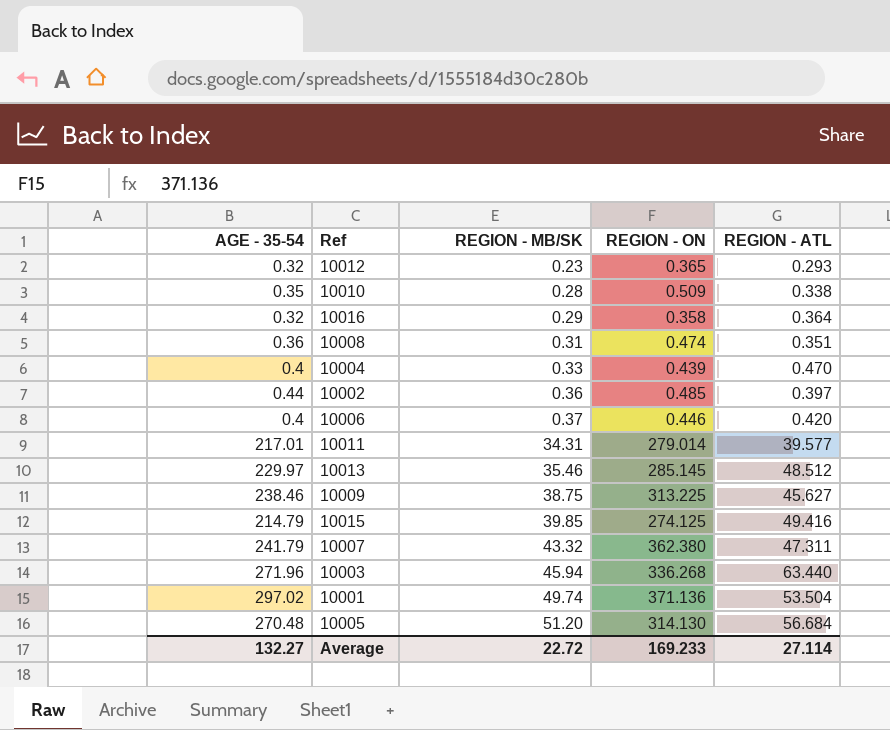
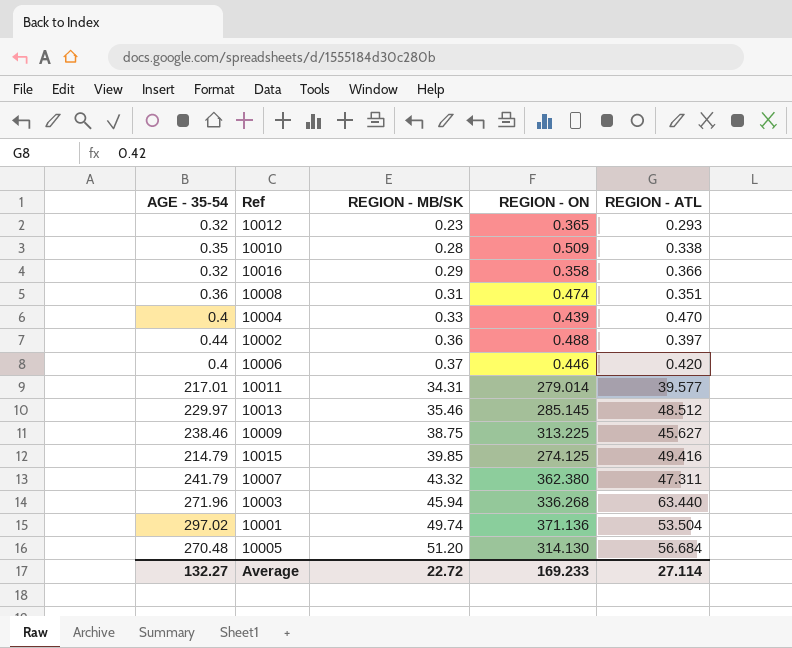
10016 | REGION - ATL: 0.364 -> 0.366
10002 | REGION - ON: 0.485 -> 0.488

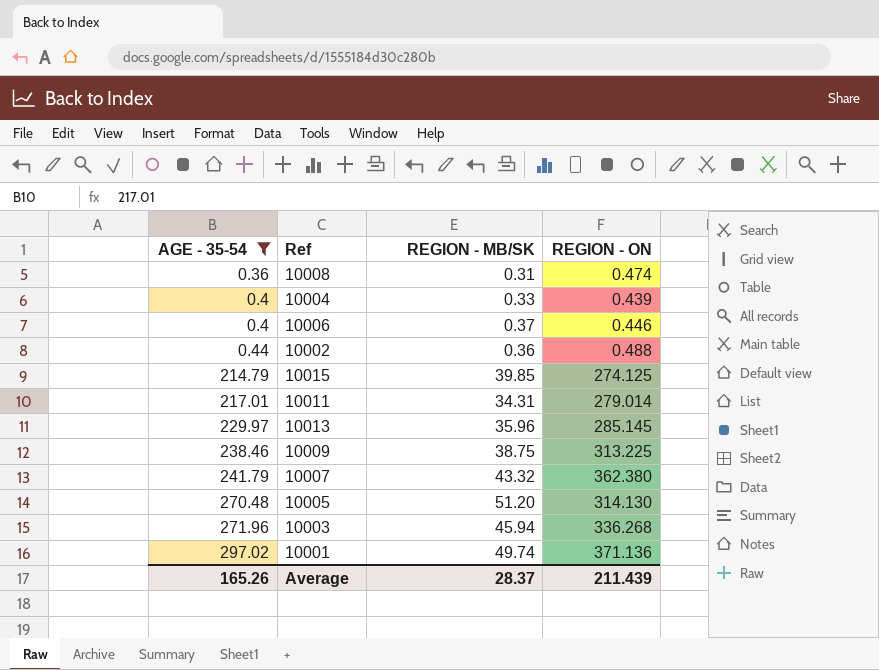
filter: none -> AGE - 35-54 >= 0.36
row order: REGION - MB/SK ascending -> AGE - 35-54 ascending
column REGION - ATL | position: 5 -> none
10013 | REGION - MB/SK: 35.46 -> 35.96
Average | AGE - 35-54: 132.27 -> 165.26
Average | REGION - MB/SK: 22.72 -> 28.37
Average | REGION - ON: 169.233 -> 211.439

